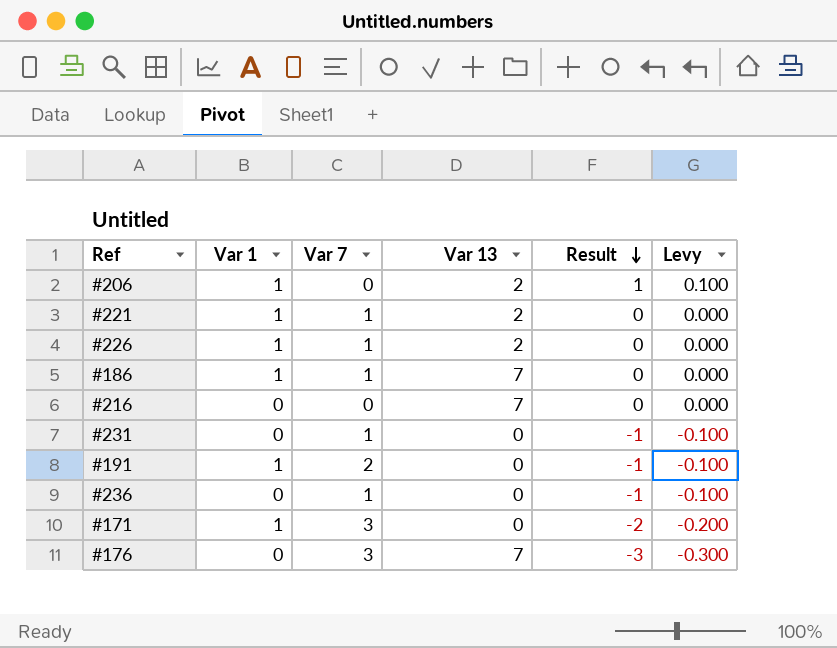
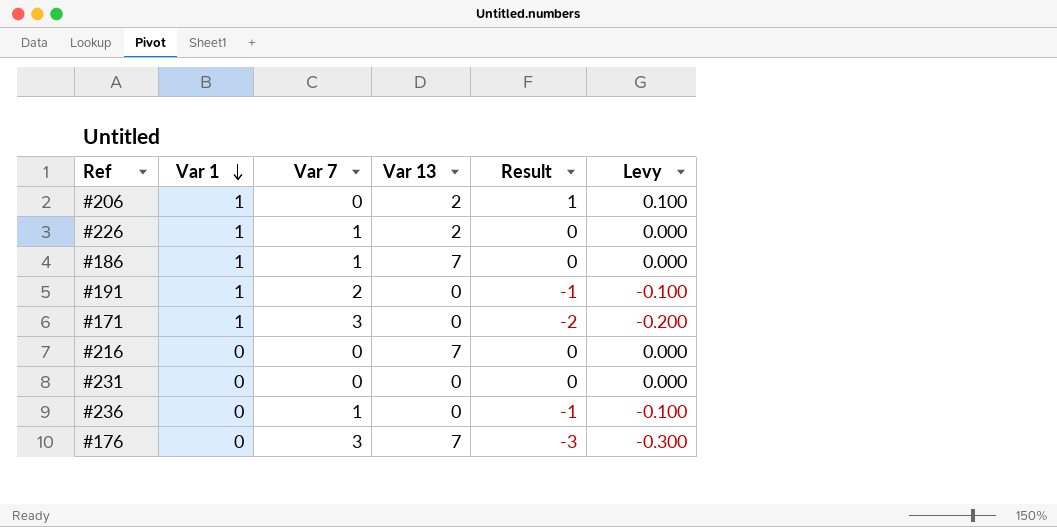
row order: Result descending -> Var 1 descending
row #221: 1 | 1 | 2 | 0 | 0.000 -> none
#231 | Var 7: 1 -> 0
#231 | Result: -1 -> 0
#231 | Levy: -0.100 -> 0.000

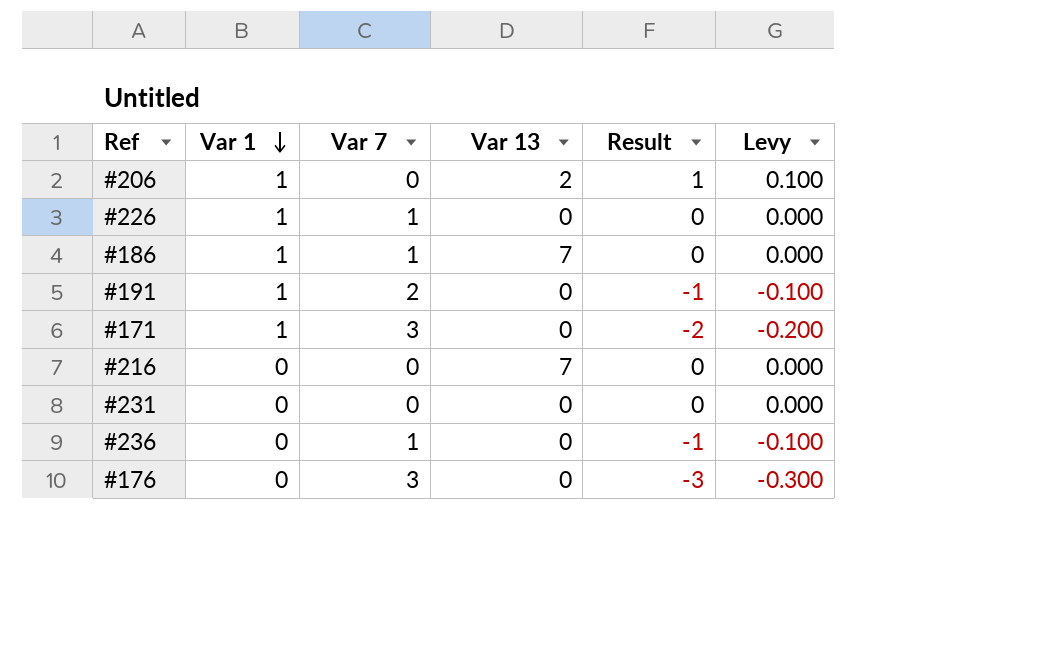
#226 | Var 13: 2 -> 0
#176 | Var 13: 7 -> 0

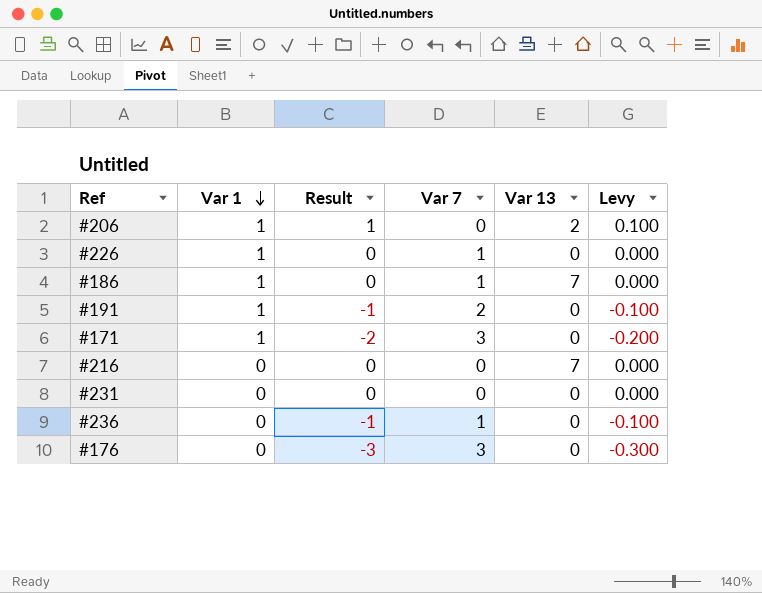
column Result | position: 5 -> 3

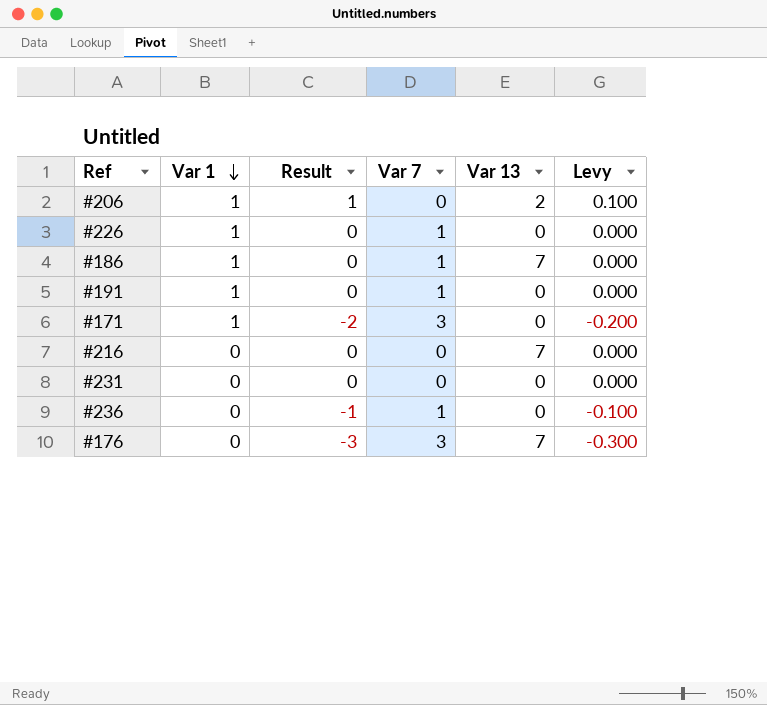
#191 | Result: -1 -> 0
#191 | Var 7: 2 -> 1
#191 | Levy: -0.100 -> 0.000
#176 | Var 13: 0 -> 7

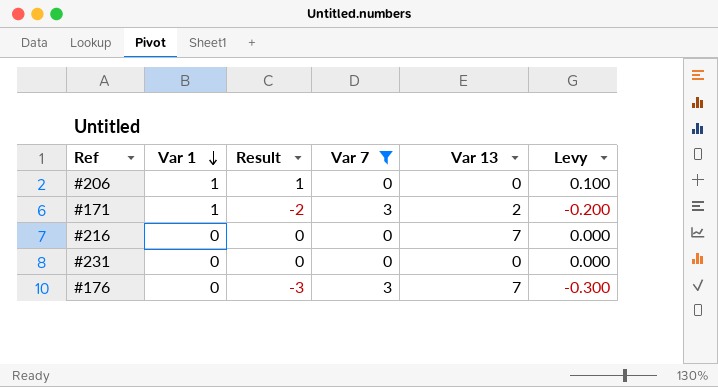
filter: none -> Var 7 != 1
#206 | Var 13: 2 -> 0
#171 | Var 13: 0 -> 2

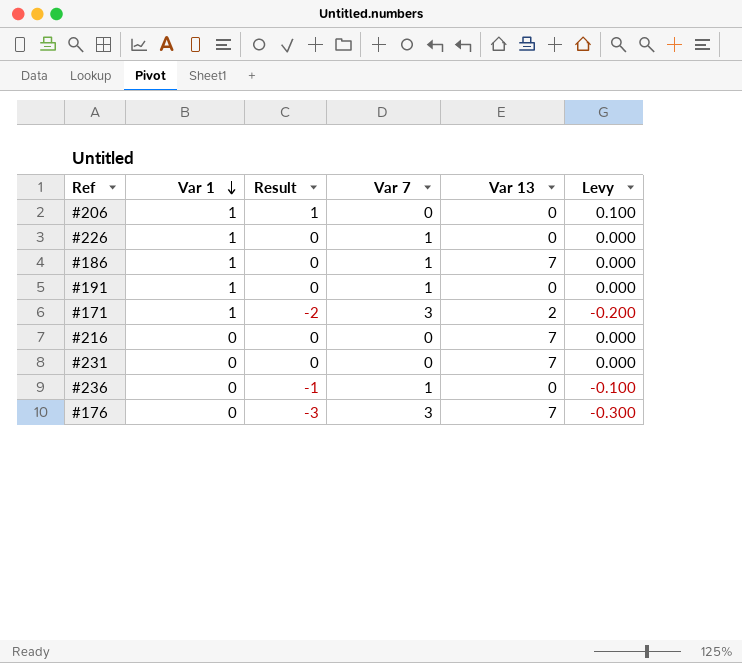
filter: Var 7 != 1 -> none
#231 | Var 13: 0 -> 7

